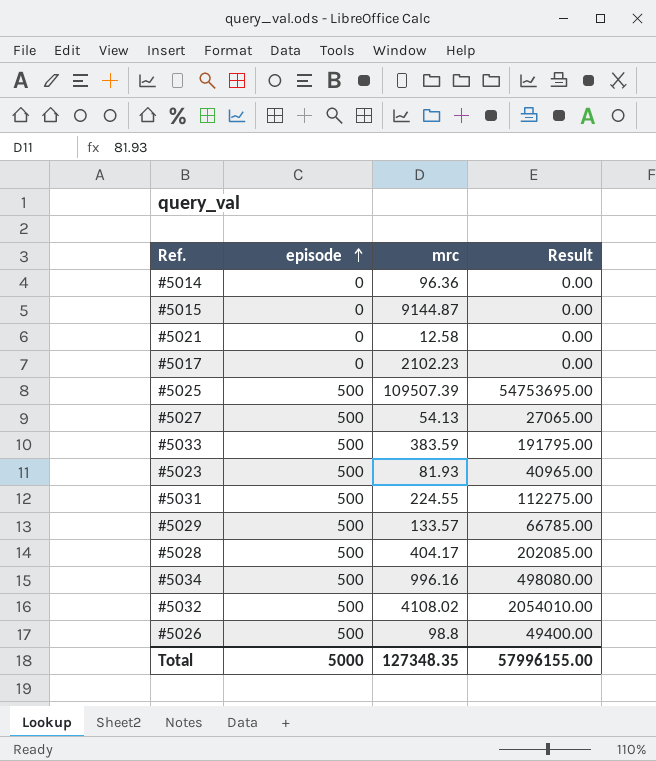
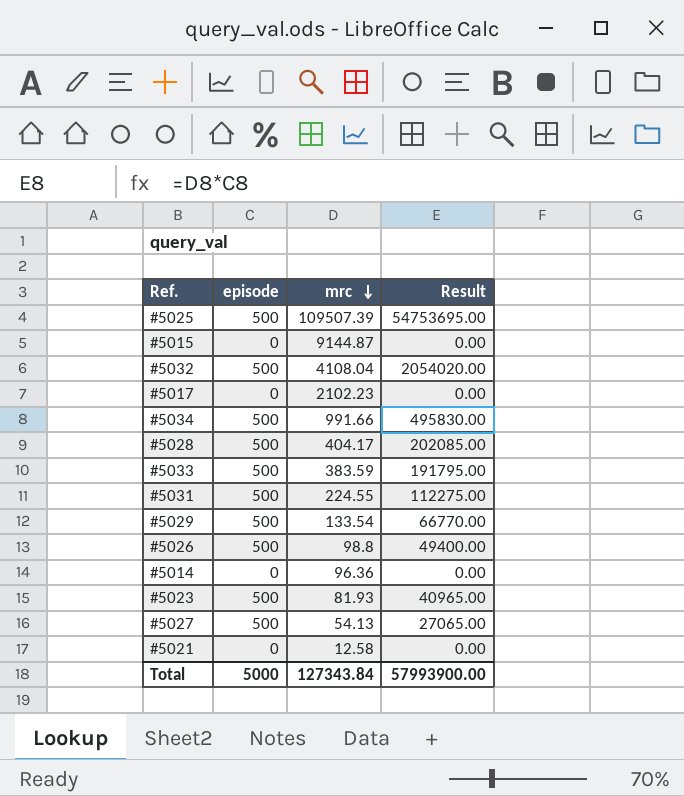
row order: episode ascending -> mrc descending
#5032 | mrc: 4108.02 -> 4108.04
#5032 | Result: 2054010.00 -> 2054020.00
#5034 | mrc: 996.16 -> 991.66
#5034 | Result: 498080.00 -> 495830.00
#5029 | mrc: 133.57 -> 133.54
#5029 | Result: 66785.00 -> 66770.00
Total | mrc: 127348.35 -> 127343.84
Total | Result: 57996155.00 -> 57993900.00

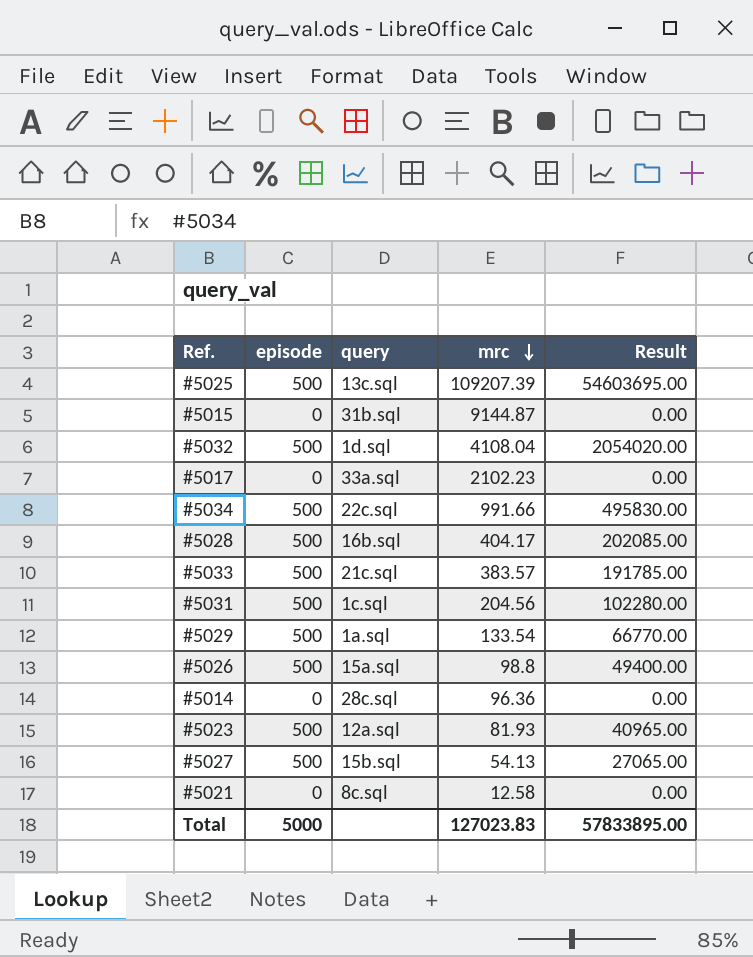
column query | position: none -> 3
#5025 | mrc: 109507.39 -> 109207.39
#5025 | Result: 54753695.00 -> 54603695.00
#5033 | mrc: 383.59 -> 383.57
#5033 | Result: 191795.00 -> 191785.00
#5031 | mrc: 224.55 -> 204.56
#5031 | Result: 112275.00 -> 102280.00
Total | mrc: 127343.84 -> 127023.83
Total | Result: 57993900.00 -> 57833895.00

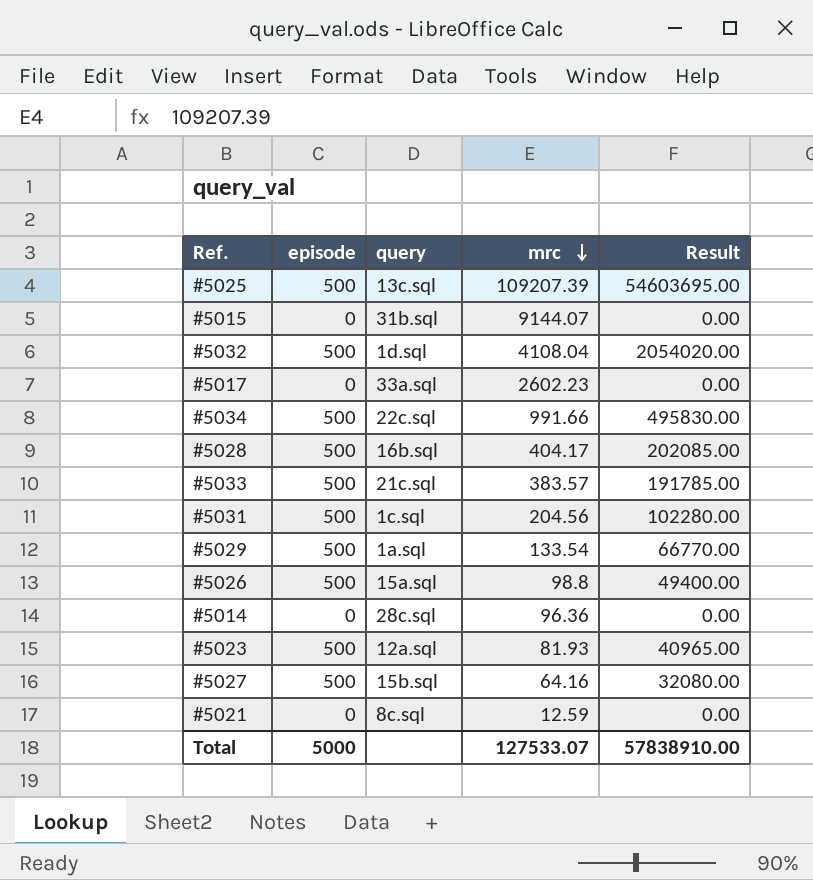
#5015 | mrc: 9144.87 -> 9144.07
#5017 | mrc: 2102.23 -> 2602.23
#5027 | mrc: 54.13 -> 64.16
#5027 | Result: 27065.00 -> 32080.00
#5021 | mrc: 12.58 -> 12.59
Total | mrc: 127023.83 -> 127533.07
Total | Result: 57833895.00 -> 57838910.00

